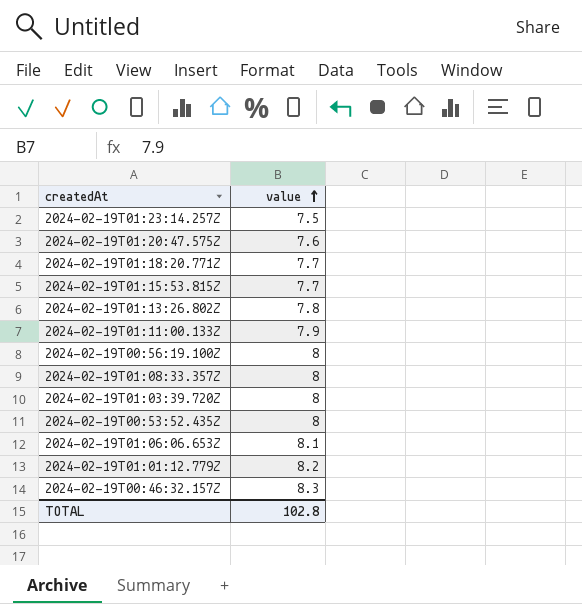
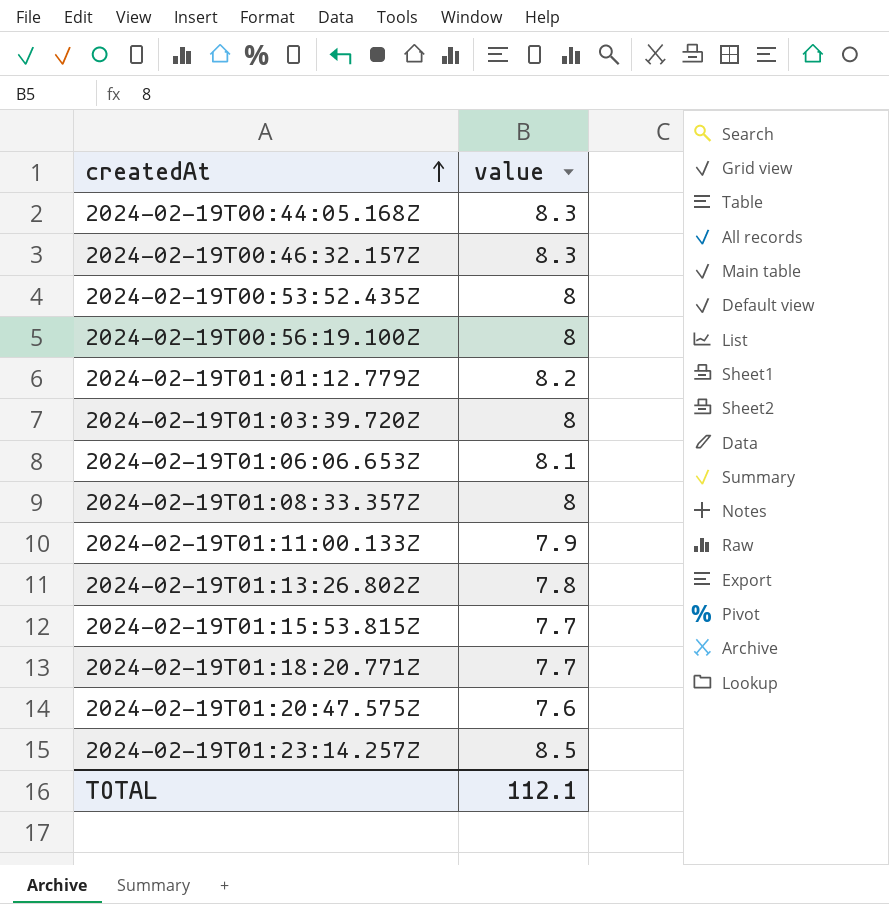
row order: value ascending -> createdAt ascending
row 2024-02-19T00:44:05.168Z: none -> 8.3
2024-02-19T01:23:14.257Z | value: 7.5 -> 8.5
TOTAL | value: 102.8 -> 112.1

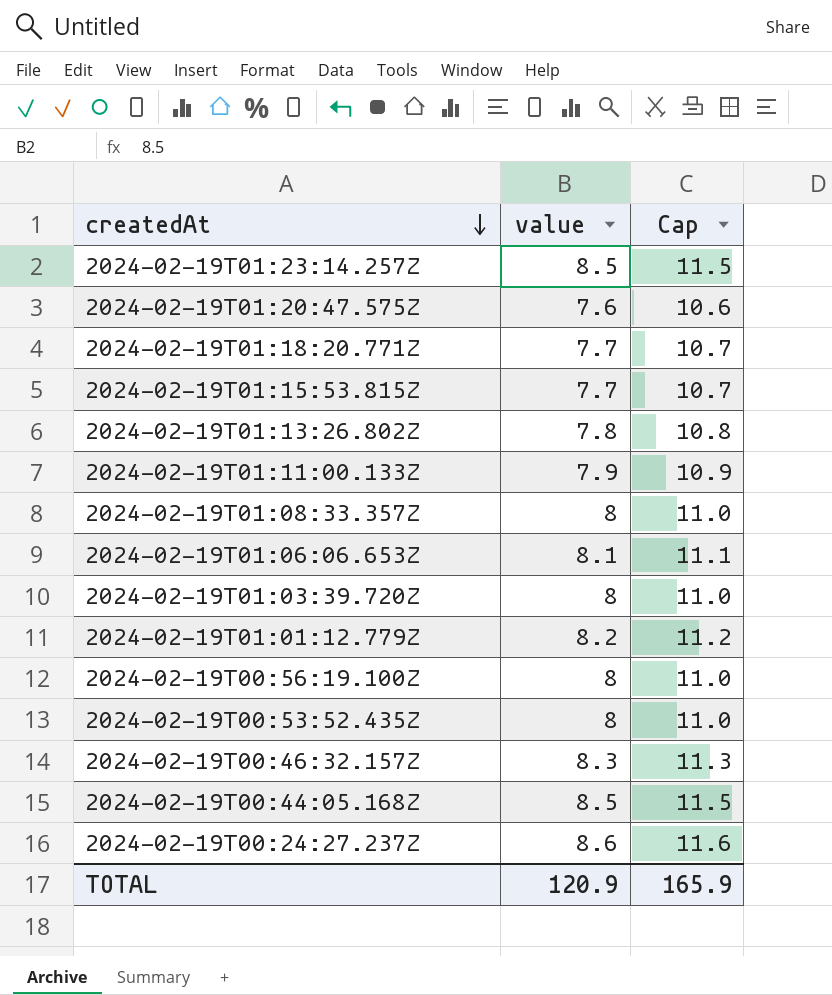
row order: createdAt ascending -> createdAt descending
column Cap | formula: none -> [value] + 3
2024-02-19T00:44:05.168Z | value: 8.3 -> 8.5
row 2024-02-19T00:24:27.237Z: none -> 8.6 | 11.6
TOTAL | value: 112.1 -> 120.9

